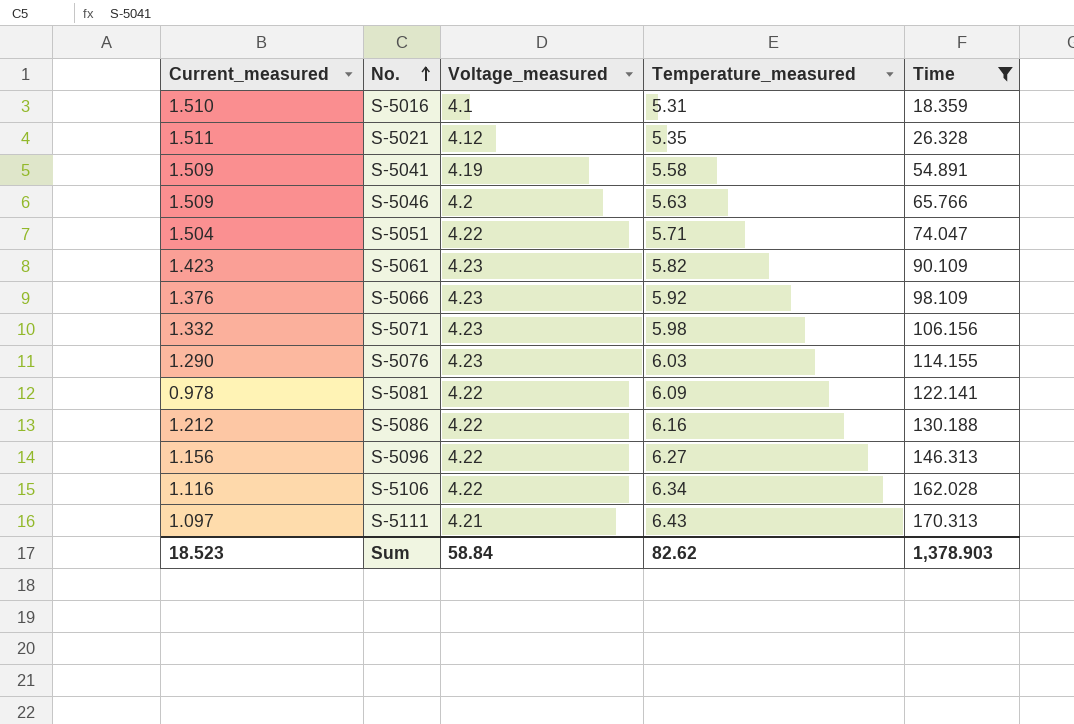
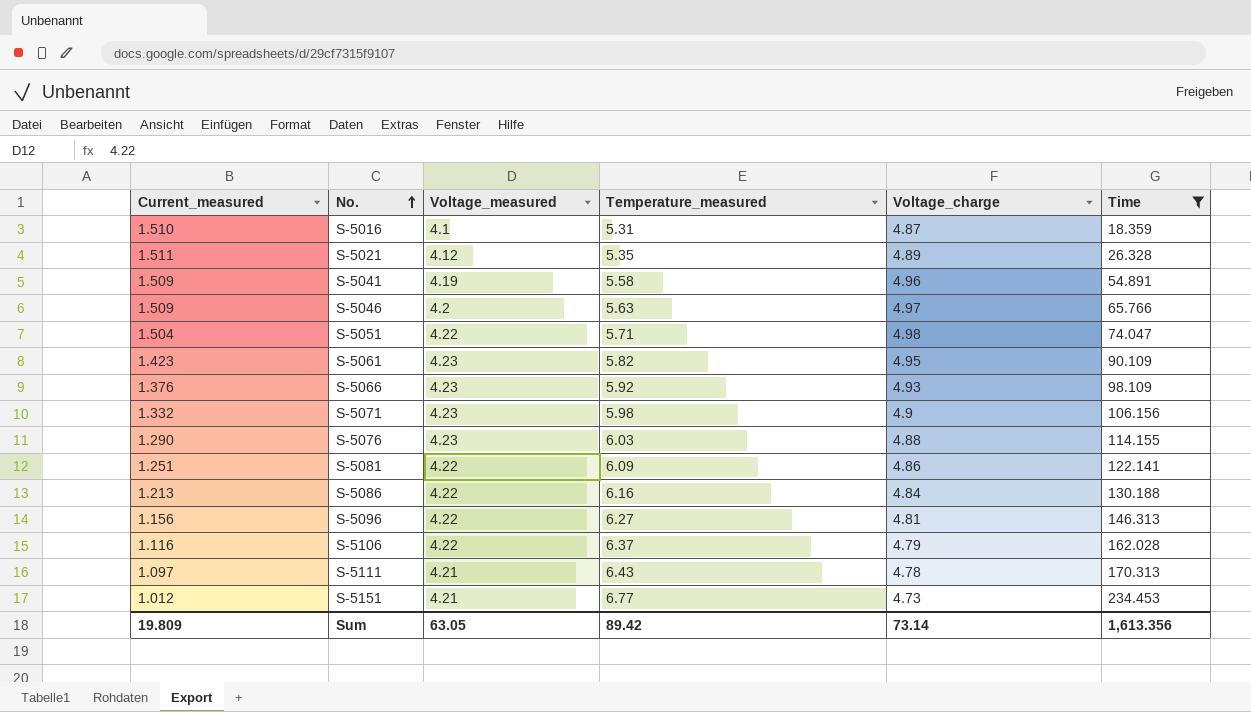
column Voltage_charge | position: none -> 5
S-5081 | Current_measured: 0.978 -> 1.251
S-5086 | Current_measured: 1.212 -> 1.213
S-5106 | Temperature_measured: 6.34 -> 6.37
row S-5151: none -> 1.012 | 4.21 | 6.77 | 4.73 | 234.453
Sum | Current_measured: 18.523 -> 19.809
Sum | Voltage_measured: 58.84 -> 63.05
Sum | Temperature_measured: 82.62 -> 89.42
Sum | Time: 1,378.903 -> 1,613.356

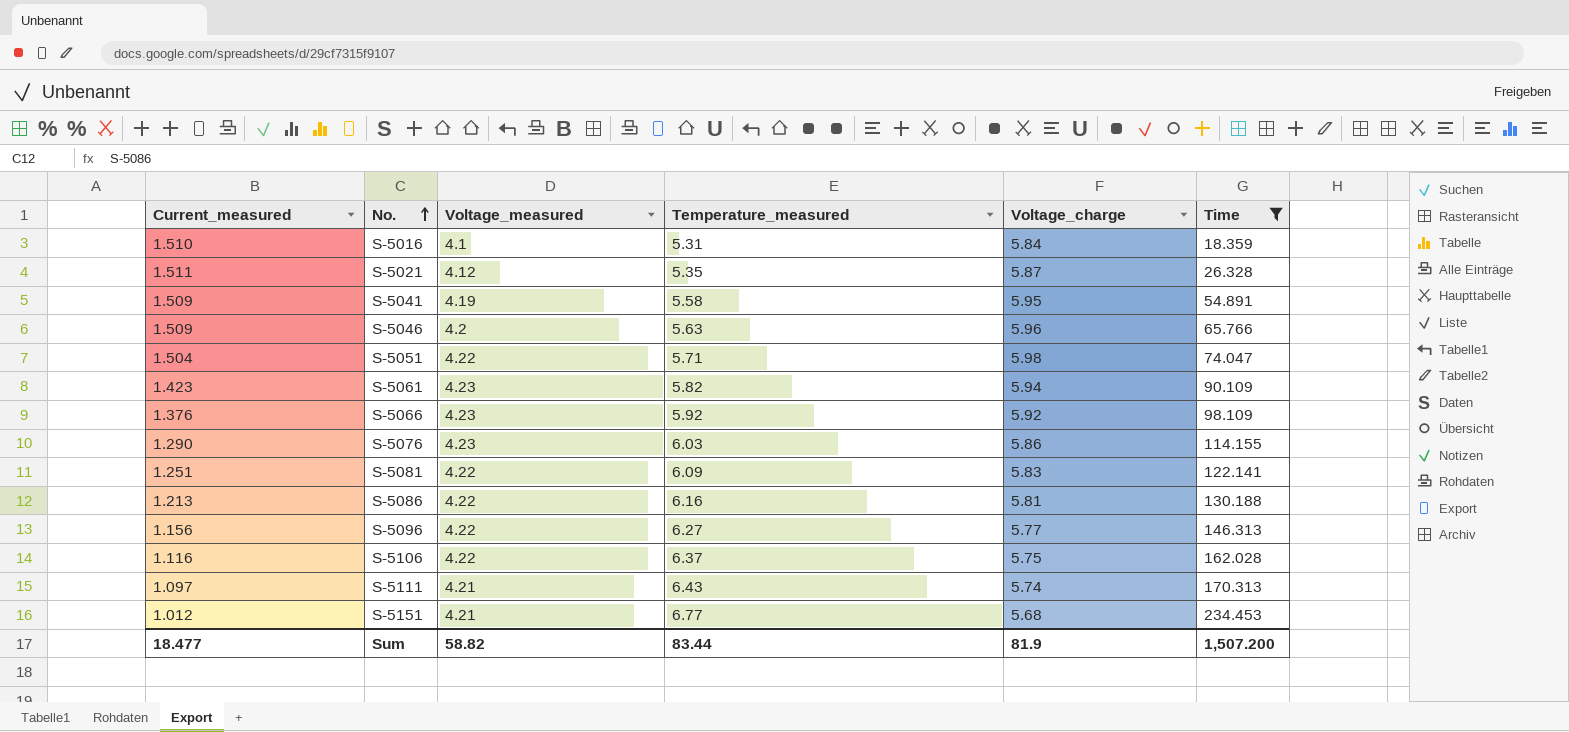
row S-5071: 1.332 | 4.23 | 5.98 | 4.9 | 106.156 -> none
S-5016 | Voltage_charge: 4.87 -> 5.84
S-5021 | Voltage_charge: 4.89 -> 5.87
S-5041 | Voltage_charge: 4.96 -> 5.95
S-5046 | Voltage_charge: 4.97 -> 5.96
S-5051 | Voltage_charge: 4.98 -> 5.98
S-5061 | Voltage_charge: 4.95 -> 5.94
S-5066 | Voltage_charge: 4.93 -> 5.92
S-5076 | Voltage_charge: 4.88 -> 5.86
S-5081 | Voltage_charge: 4.86 -> 5.83
S-5086 | Voltage_charge: 4.84 -> 5.81
S-5096 | Voltage_charge: 4.81 -> 5.77
S-5106 | Voltage_charge: 4.79 -> 5.75
S-5111 | Voltage_charge: 4.78 -> 5.74
S-5151 | Voltage_charge: 4.73 -> 5.68
Sum | Current_measured: 19.809 -> 18.477
Sum | Voltage_measured: 63.05 -> 58.82
Sum | Temperature_measured: 89.42 -> 83.44
Sum | Voltage_charge: 73.14 -> 81.9
Sum | Time: 1,613.356 -> 1,507.200

